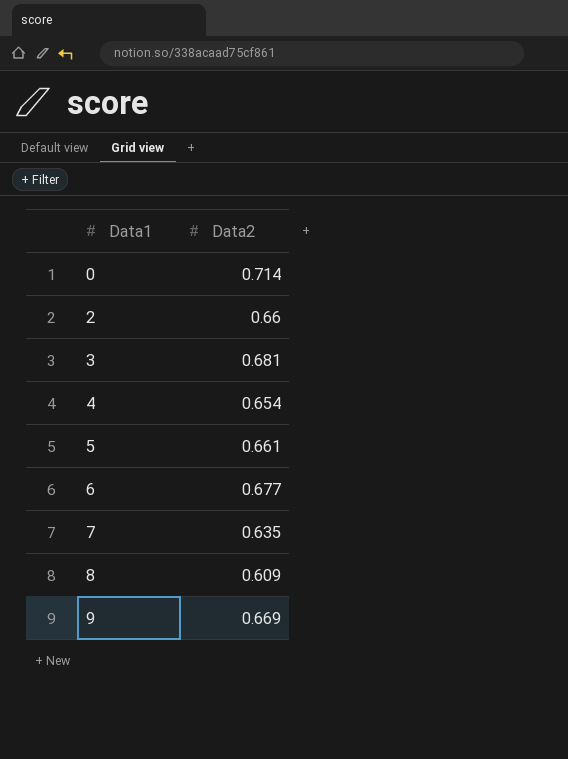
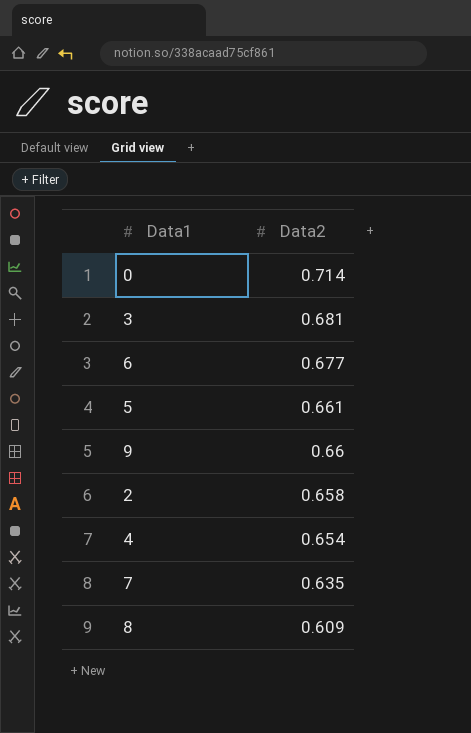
row order: Data1 ascending -> Data2 descending
9 | Data2: 0.669 -> 0.66
2 | Data2: 0.66 -> 0.658

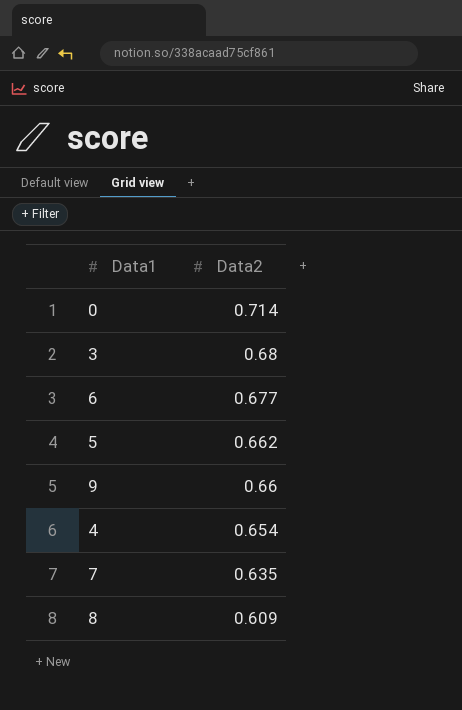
row 2: 0.658 -> none
3 | Data2: 0.681 -> 0.68
5 | Data2: 0.661 -> 0.662

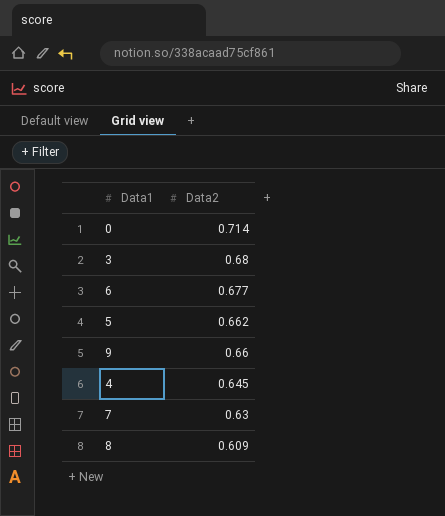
4 | Data2: 0.654 -> 0.645
7 | Data2: 0.635 -> 0.63

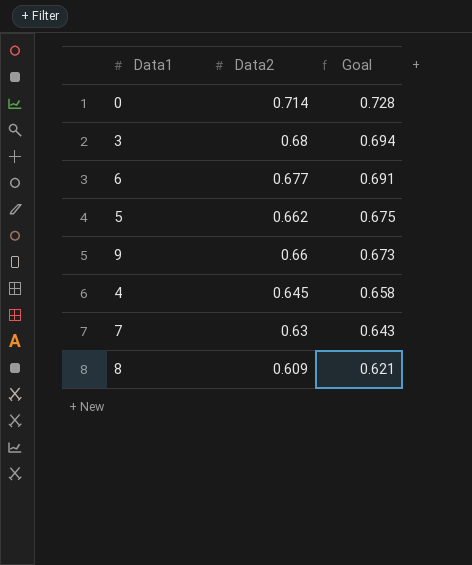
column Goal | formula: none -> [Data2] * 1.02

